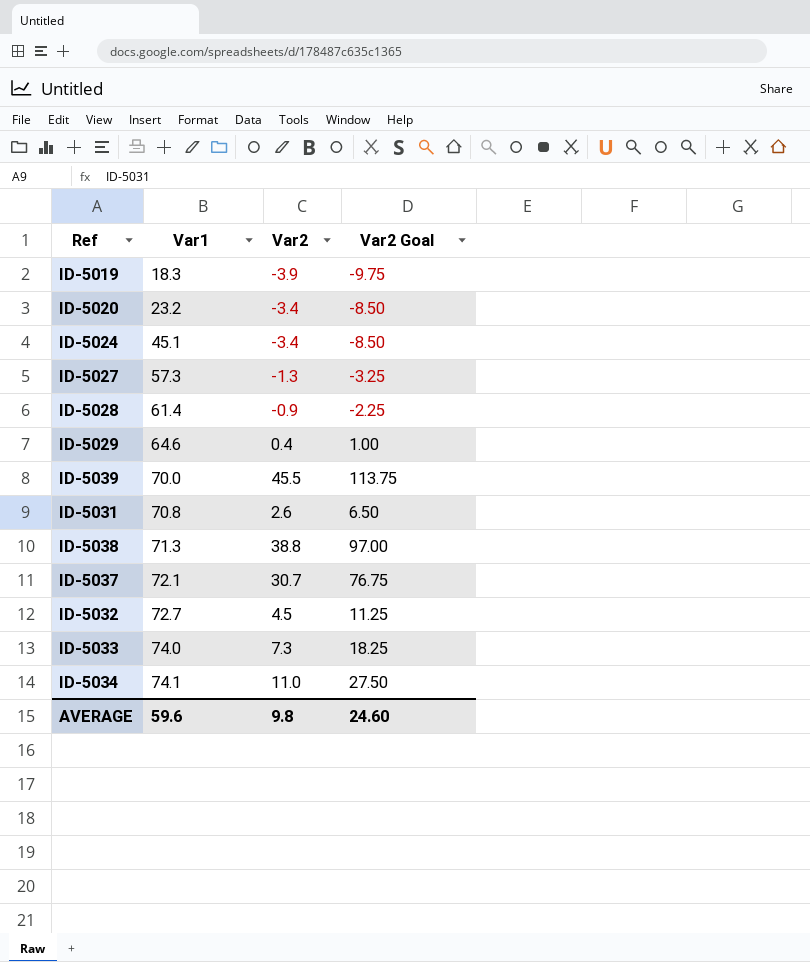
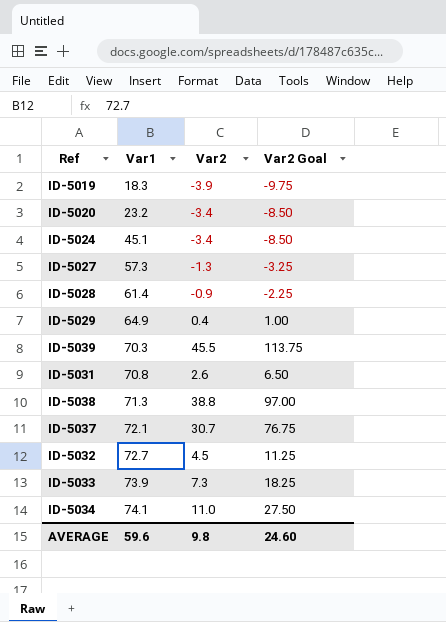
ID-5029 | Var1: 64.6 -> 64.9
ID-5039 | Var1: 70.0 -> 70.3
ID-5033 | Var1: 74.0 -> 73.9

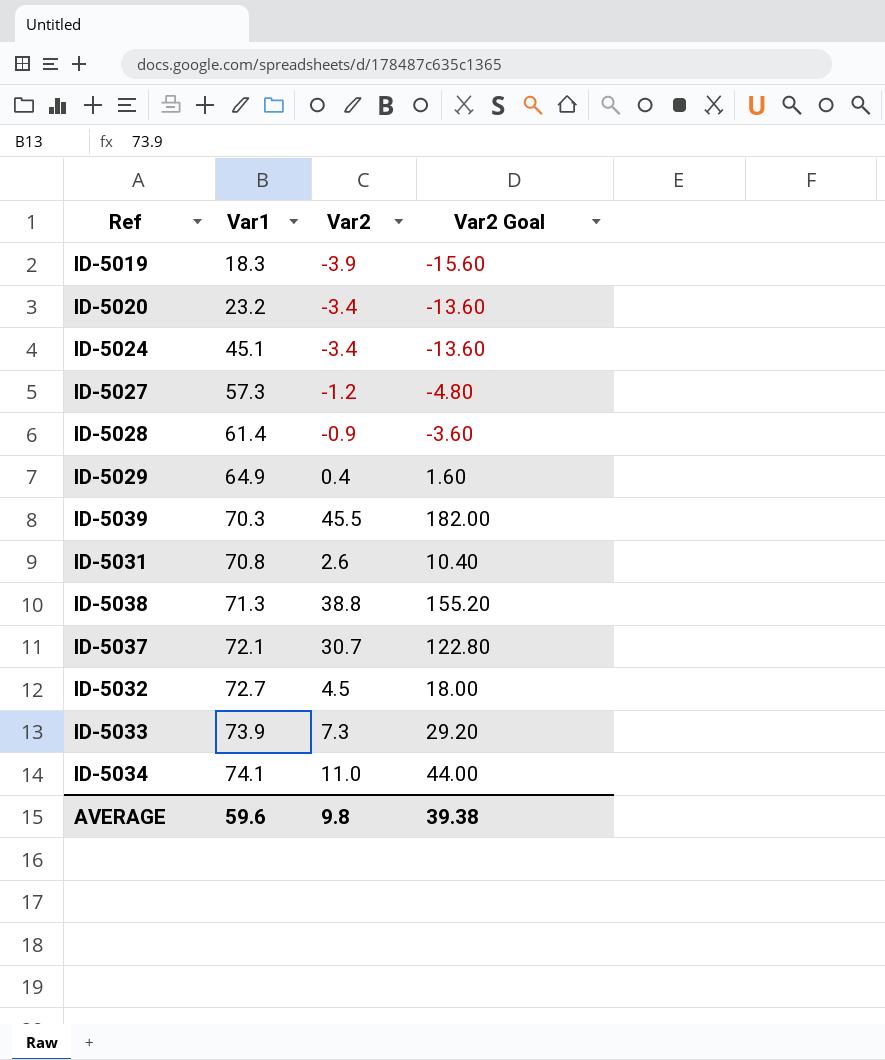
column Var2 Goal | formula: [Var2] * 2.5 -> [Var2] * 4
ID-5027 | Var2: -1.3 -> -1.2
AVERAGE | Var2 Goal: 24.60 -> 39.38

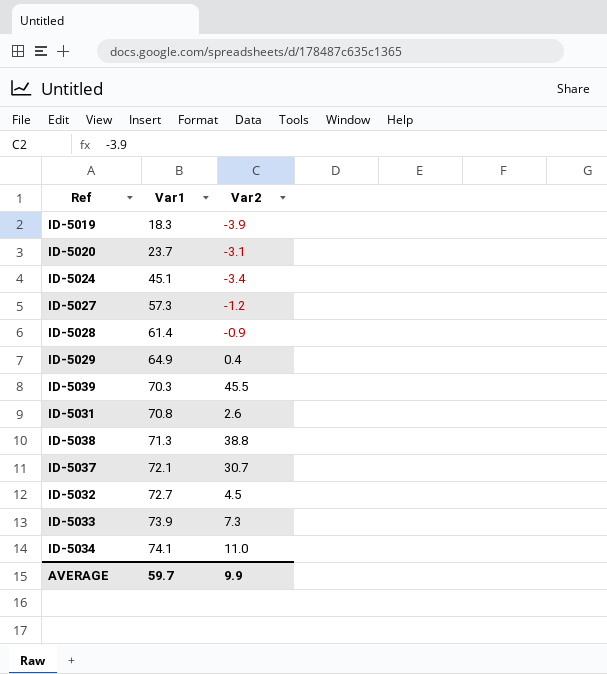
column Var2 Goal | formula: [Var2] * 4 -> none
ID-5020 | Var1: 23.2 -> 23.7
ID-5020 | Var2: -3.4 -> -3.1
AVERAGE | Var1: 59.6 -> 59.7
AVERAGE | Var2: 9.8 -> 9.9

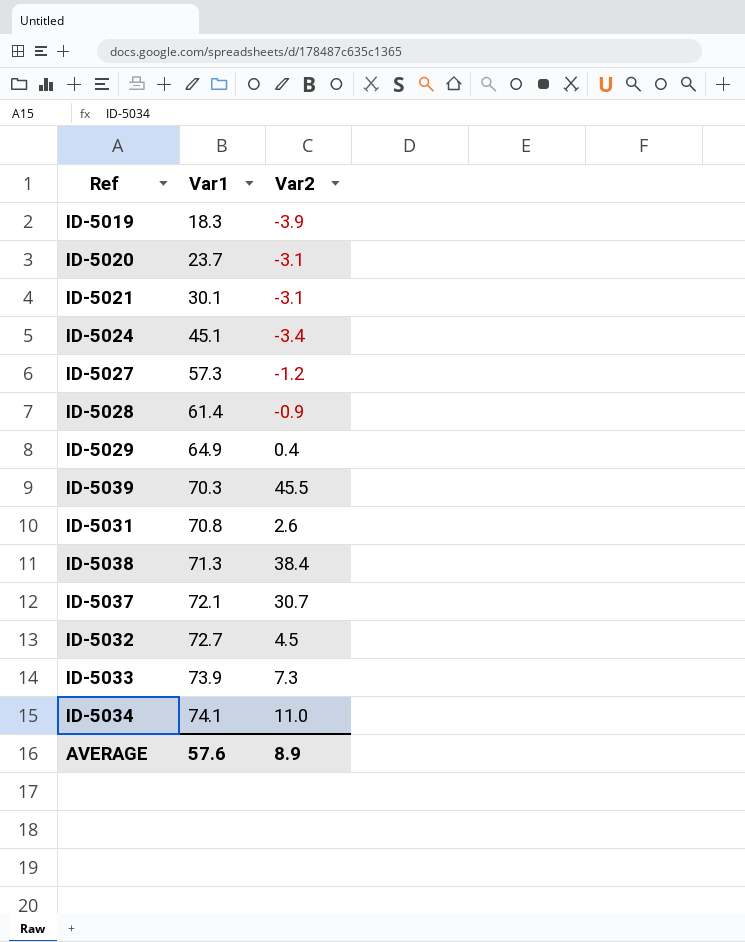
row ID-5021: none -> 30.1 | -3.1
ID-5038 | Var2: 38.8 -> 38.4
AVERAGE | Var1: 59.7 -> 57.6
AVERAGE | Var2: 9.9 -> 8.9

